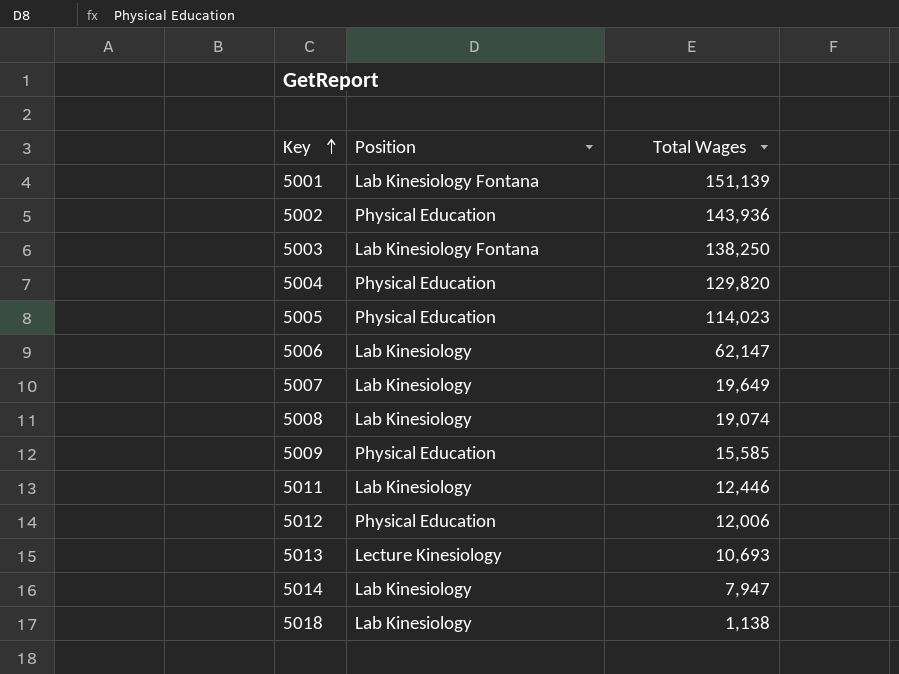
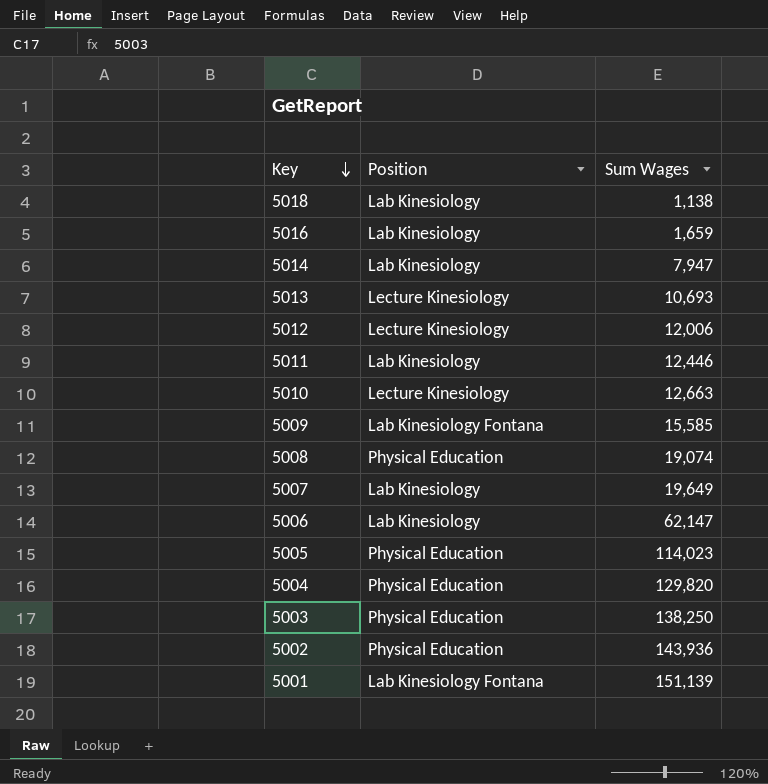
row order: Key ascending -> Key descending
column name: Total Wages -> Sum Wages
row 5016: none -> Lab Kinesiology | 1,659
5012 | Position: Physical Education -> Lecture Kinesiology
row 5010: none -> Lecture Kinesiology | 12,663
5009 | Position: Physical Education -> Lab Kinesiology Fontana
5008 | Position: Lab Kinesiology -> Physical Education
5003 | Position: Lab Kinesiology Fontana -> Physical Education

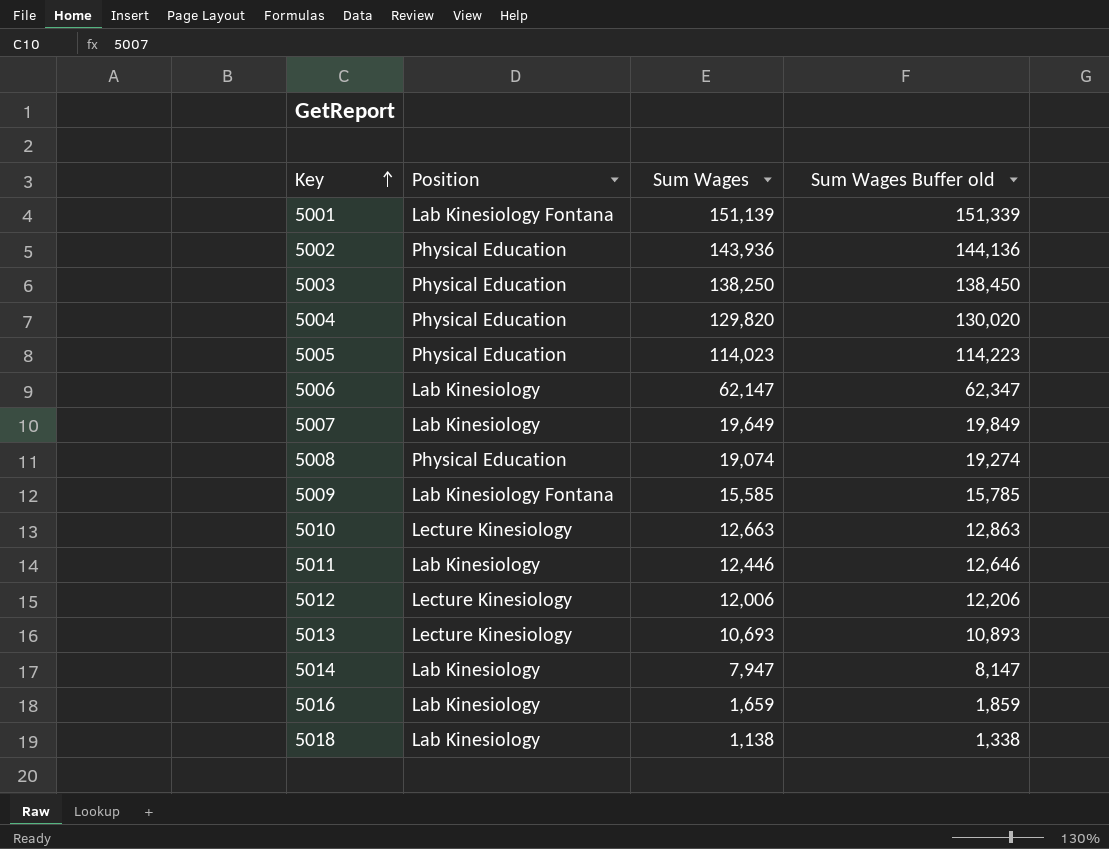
row order: Key descending -> Key ascending
column Sum Wages Buffer old | formula: none -> [Sum Wages] + 200

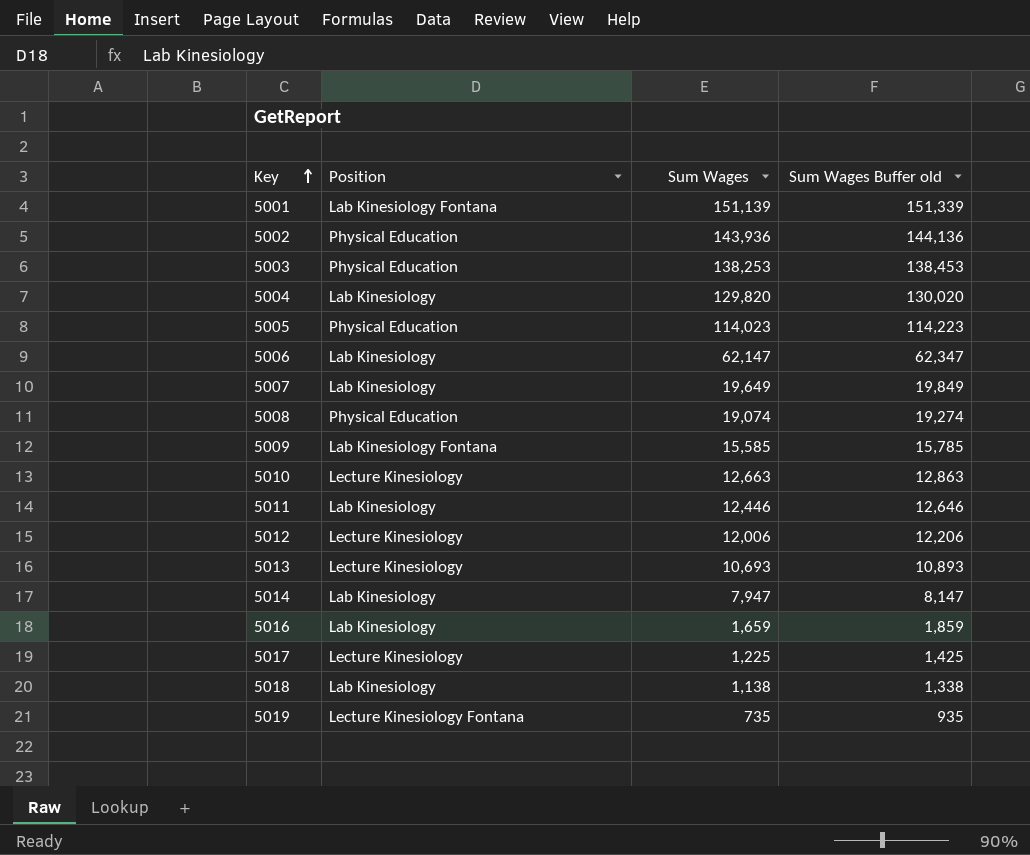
5003 | Sum Wages: 138,250 -> 138,253
5003 | Sum Wages Buffer old: 138,450 -> 138,453
5004 | Position: Physical Education -> Lab Kinesiology
row 5017: none -> Lecture Kinesiology | 1,225 | 1,425
row 5019: none -> Lecture Kinesiology Fontana | 735 | 935

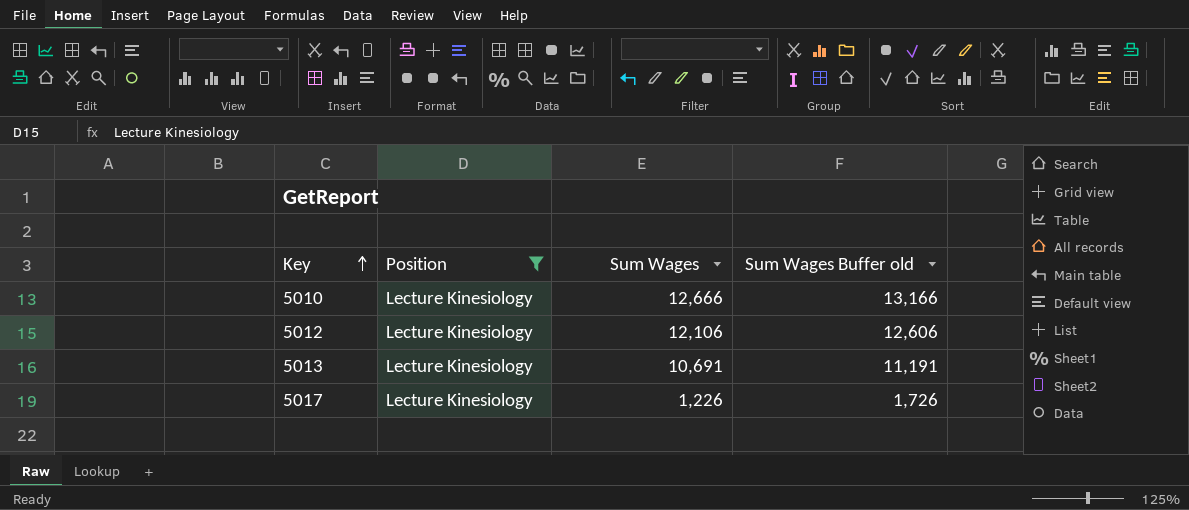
filter: none -> Position = Lecture Kinesiology
column Sum Wages Buffer old | formula: [Sum Wages] + 200 -> [Sum Wages] + 500
5010 | Sum Wages: 12,663 -> 12,666
5012 | Sum Wages: 12,006 -> 12,106
5013 | Sum Wages: 10,693 -> 10,691
5017 | Sum Wages: 1,225 -> 1,226

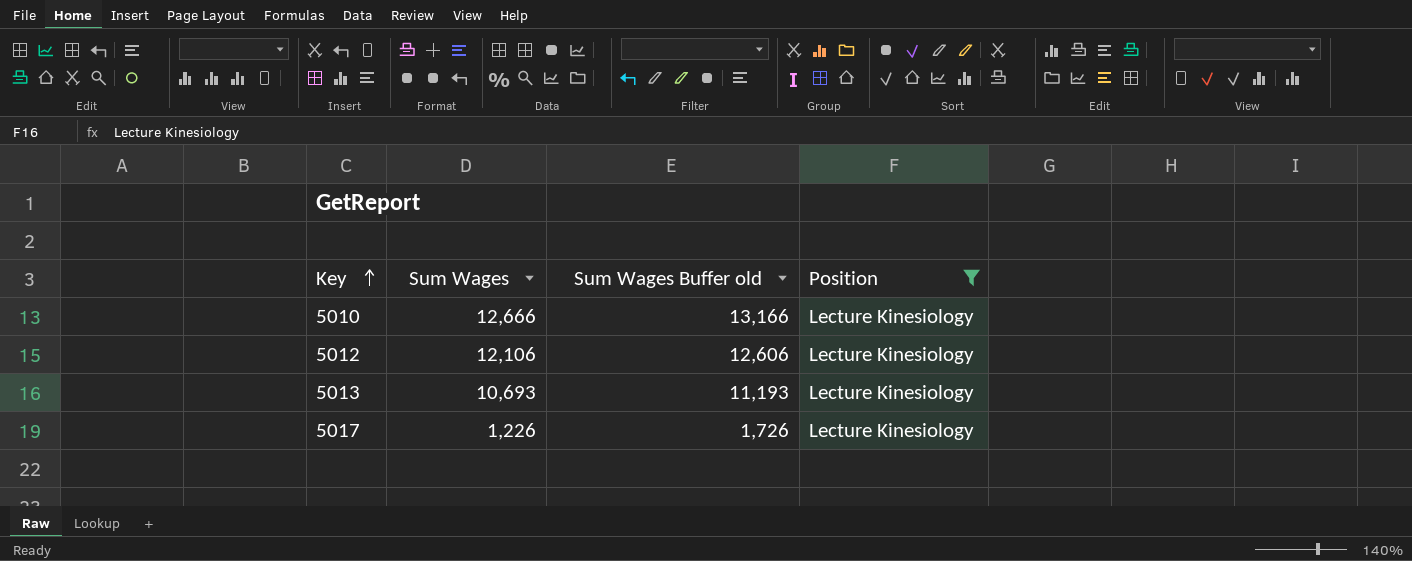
column Position | position: 2 -> 4
5013 | Sum Wages: 10,691 -> 10,693
5013 | Sum Wages Buffer old: 11,191 -> 11,193

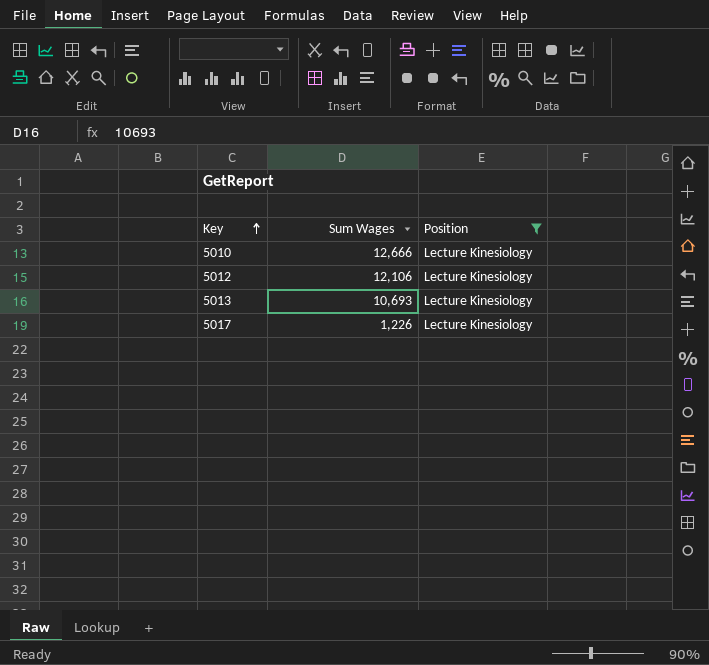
column Sum Wages Buffer old | formula: [Sum Wages] + 500 -> none

